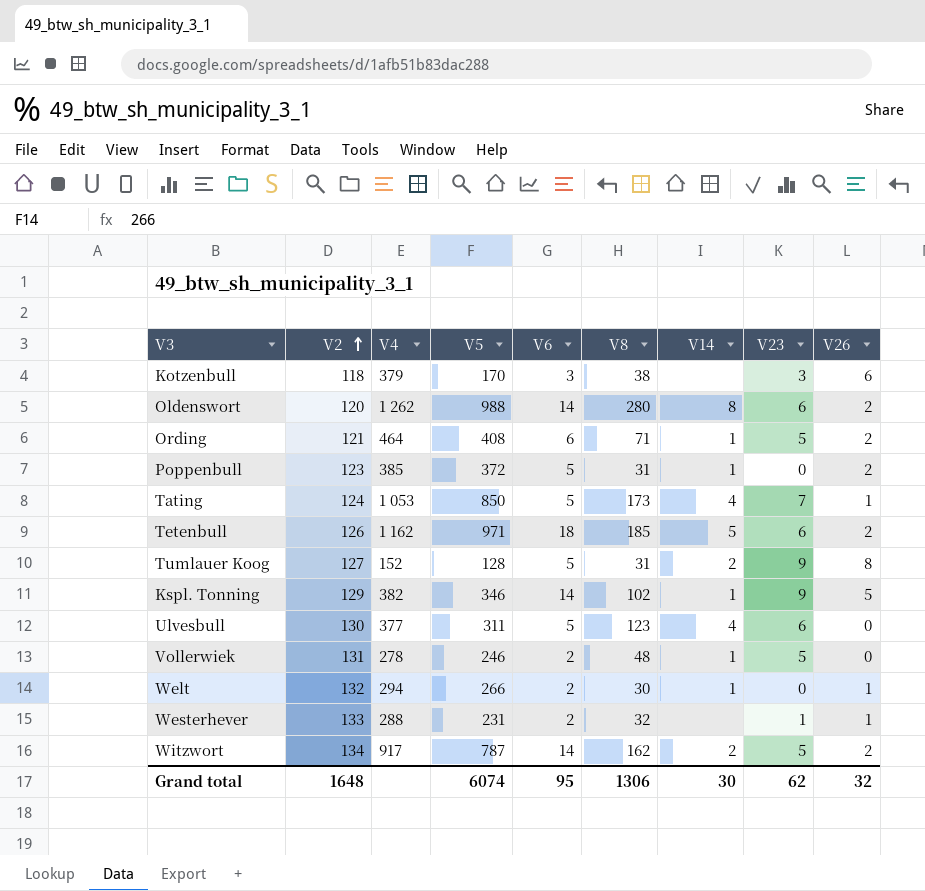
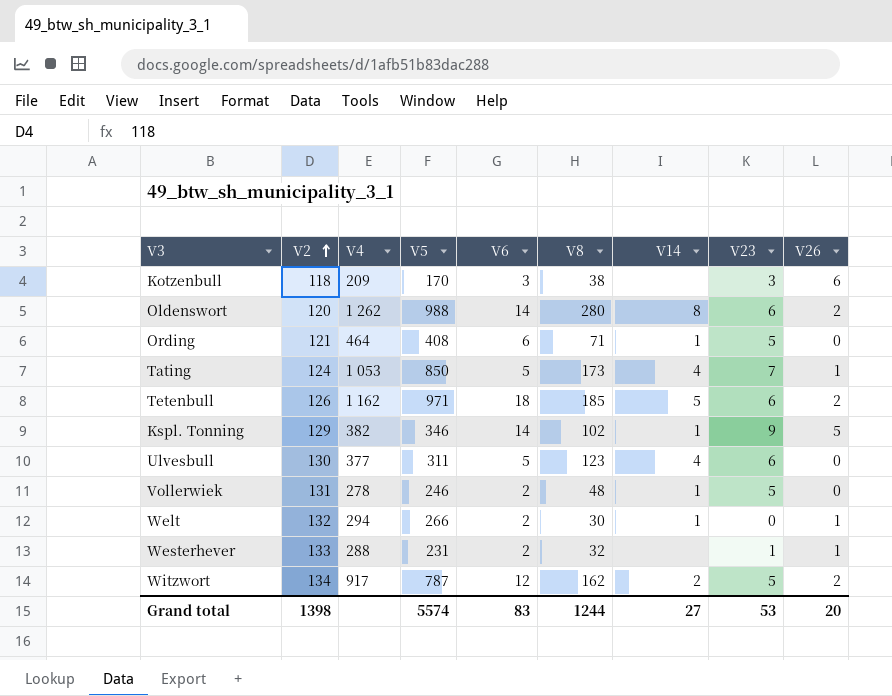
row Poppenbull: 123 | 385 | 372 | 5 | 31 | 1 | 0 | 2 -> none
row Tumlauer Koog: 127 | 152 | 128 | 5 | 31 | 2 | 9 | 8 -> none
Kotzenbull | V4: 379 -> 209
Ording | V26: 2 -> 0
Witzwort | V6: 14 -> 12
Grand total | V2: 1648 -> 1398
Grand total | V5: 6074 -> 5574
Grand total | V6: 95 -> 83
Grand total | V8: 1306 -> 1244
Grand total | V14: 30 -> 27
Grand total | V23: 62 -> 53
Grand total | V26: 32 -> 20

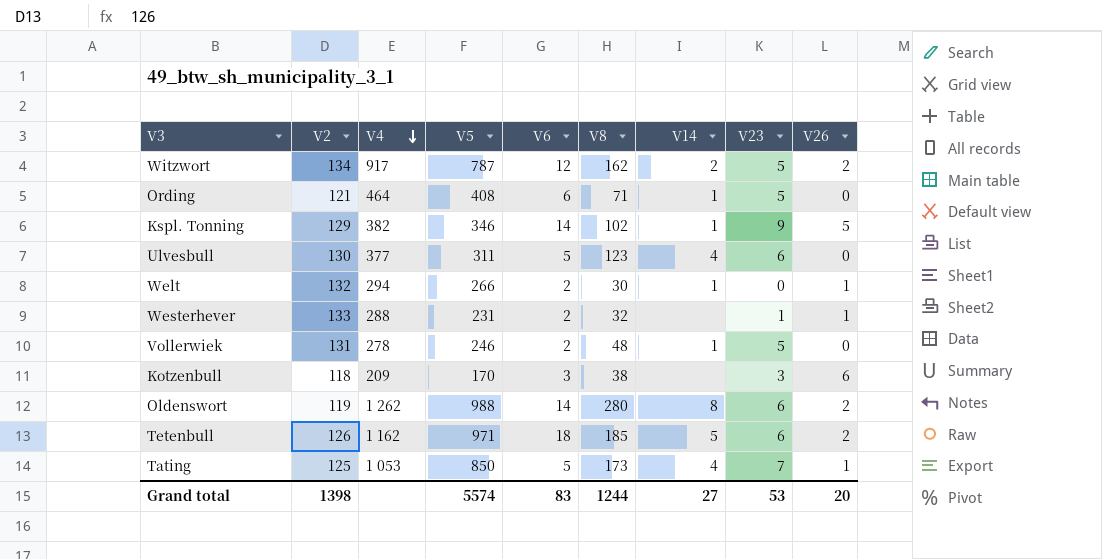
row order: V2 ascending -> V4 descending
Oldenswort | V2: 120 -> 119
Tating | V2: 124 -> 125

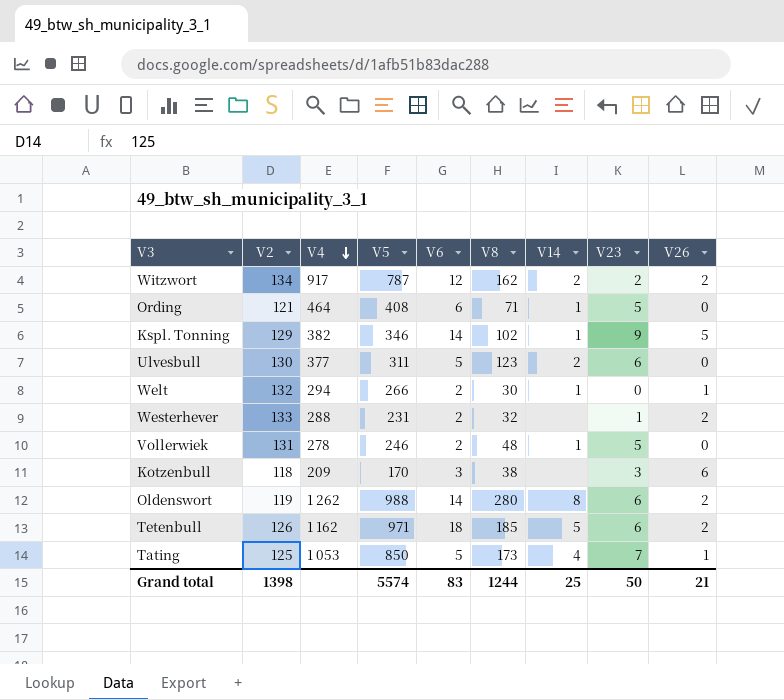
Witzwort | V23: 5 -> 2
Ulvesbull | V14: 4 -> 2
Westerhever | V26: 1 -> 2
Grand total | V14: 27 -> 25
Grand total | V23: 53 -> 50
Grand total | V26: 20 -> 21

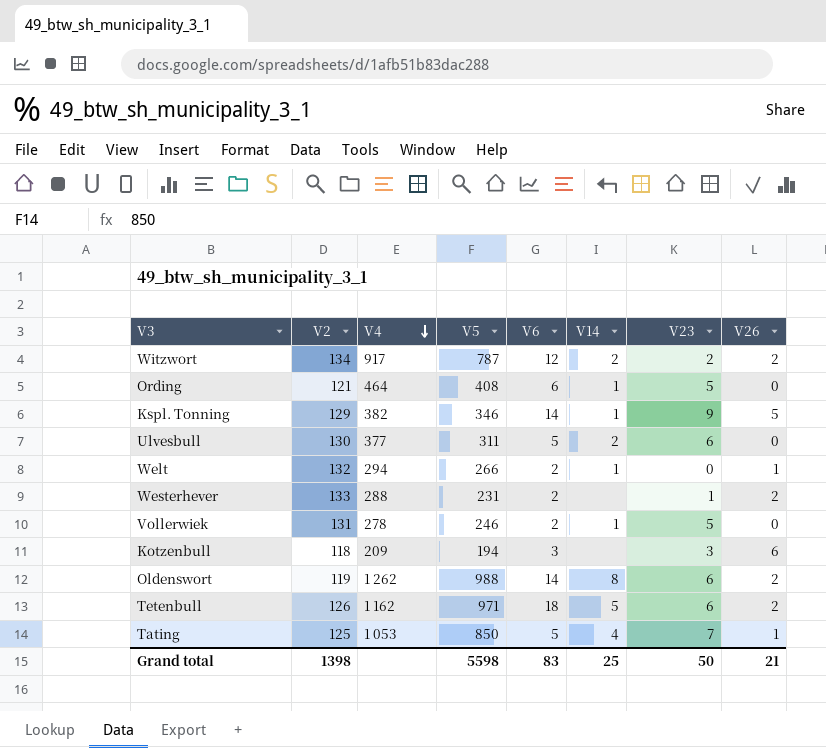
column V8 | position: 6 -> none
Kotzenbull | V5: 170 -> 194
Grand total | V5: 5574 -> 5598

